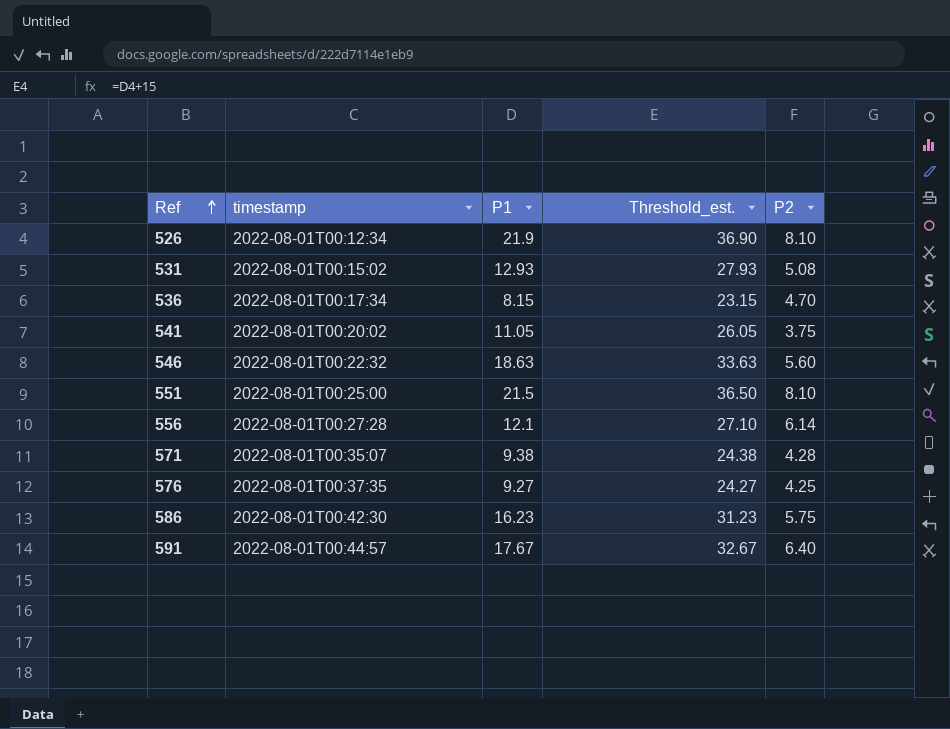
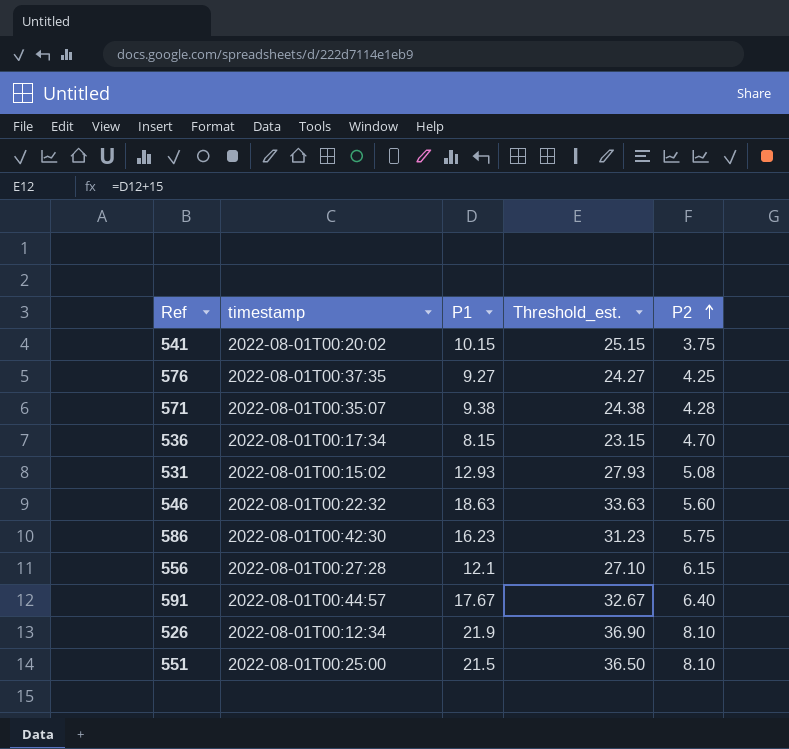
row order: Ref ascending -> P2 ascending
541 | P1: 11.05 -> 10.15
541 | Threshold_est.: 26.05 -> 25.15
556 | P2: 6.14 -> 6.15

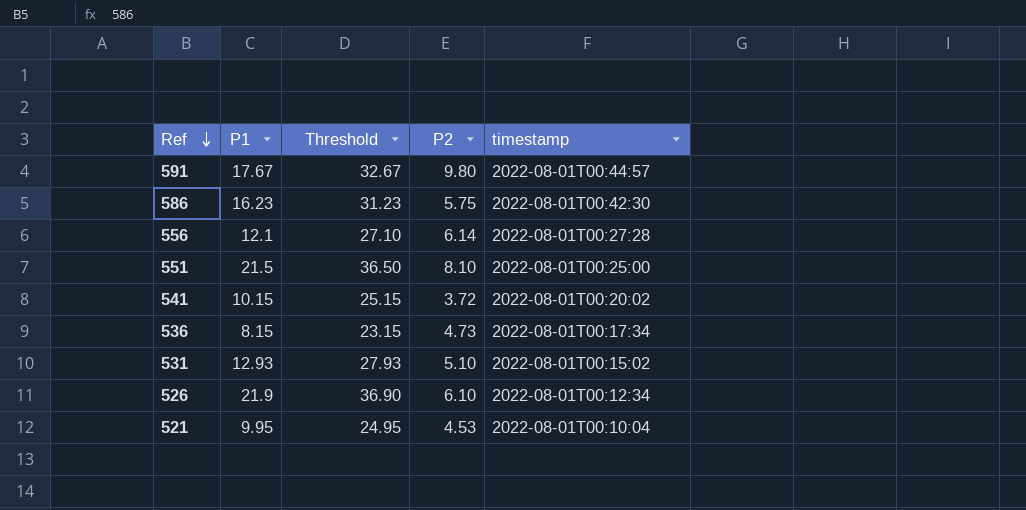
row order: P2 ascending -> Ref descending
column name: Threshold_est. -> Threshold
column timestamp | position: 2 -> 5
row 576: 2022-08-01T00:37:35 | 9.27 | 24.27 | 4.25 -> none
row 571: 2022-08-01T00:35:07 | 9.38 | 24.38 | 4.28 -> none
row 546: 2022-08-01T00:22:32 | 18.63 | 33.63 | 5.60 -> none
591 | P2: 6.40 -> 9.80
556 | P2: 6.15 -> 6.14
541 | P2: 3.75 -> 3.72
536 | P2: 4.70 -> 4.73
531 | P2: 5.08 -> 5.10
526 | P2: 8.10 -> 6.10
row 521: none -> 9.95 | 24.95 | 4.53 | 2022-08-01T00:10:04

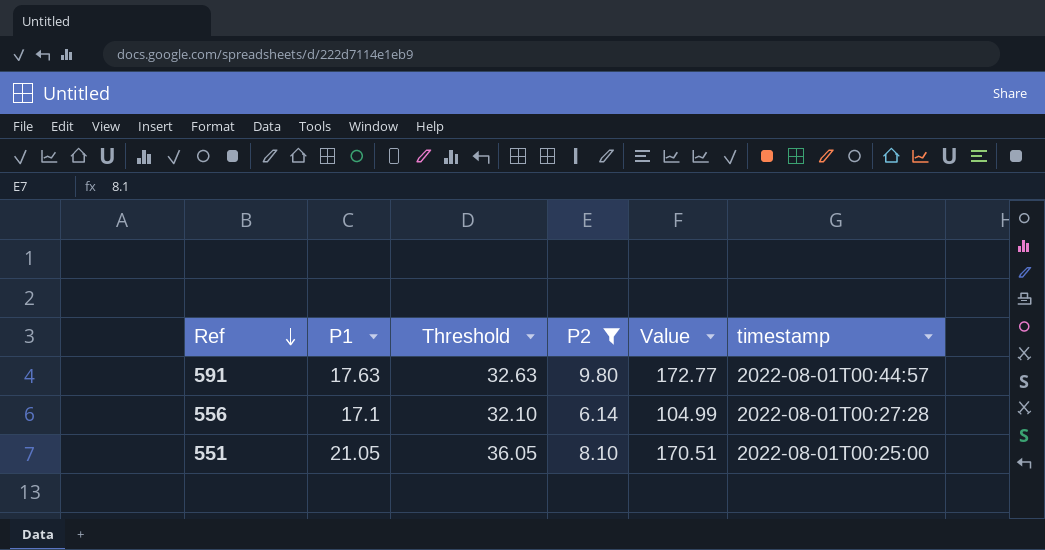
filter: none -> P2 >= 6.14
column Value | formula: none -> [P1] * [P2]
591 | P1: 17.67 -> 17.63
591 | Threshold: 32.67 -> 32.63
556 | P1: 12.1 -> 17.1
556 | Threshold: 27.10 -> 32.10
551 | P1: 21.5 -> 21.05
551 | Threshold: 36.50 -> 36.05

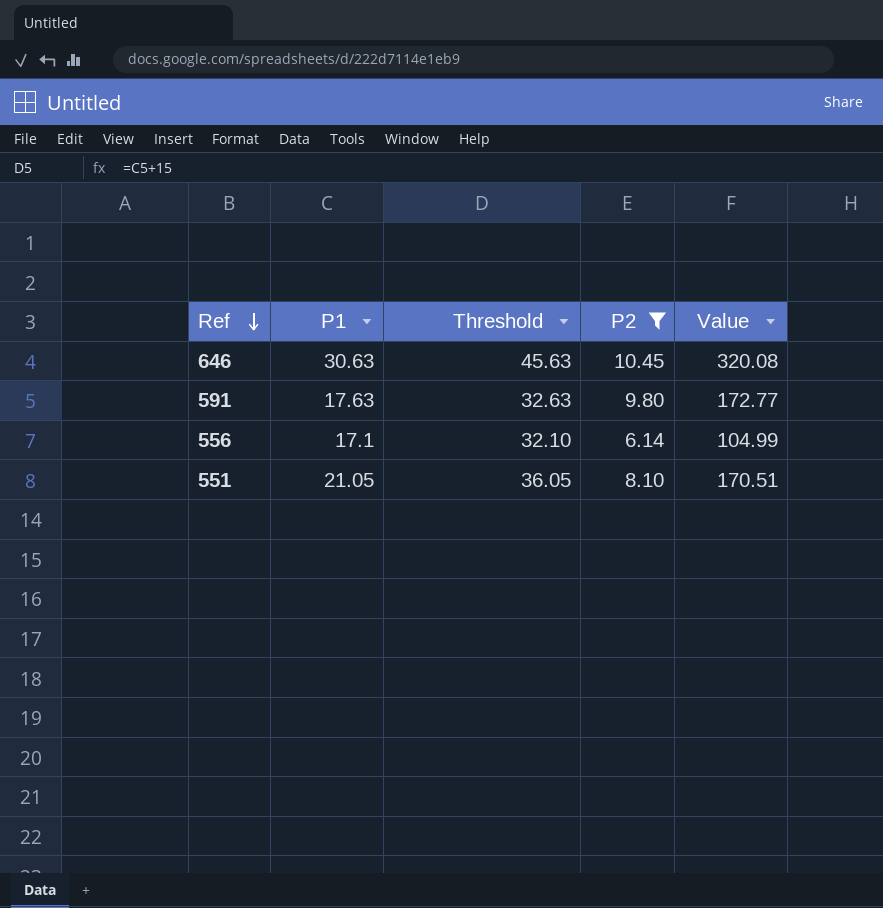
column timestamp | position: 6 -> none
row 646: none -> 30.63 | 45.63 | 10.45 | 320.08

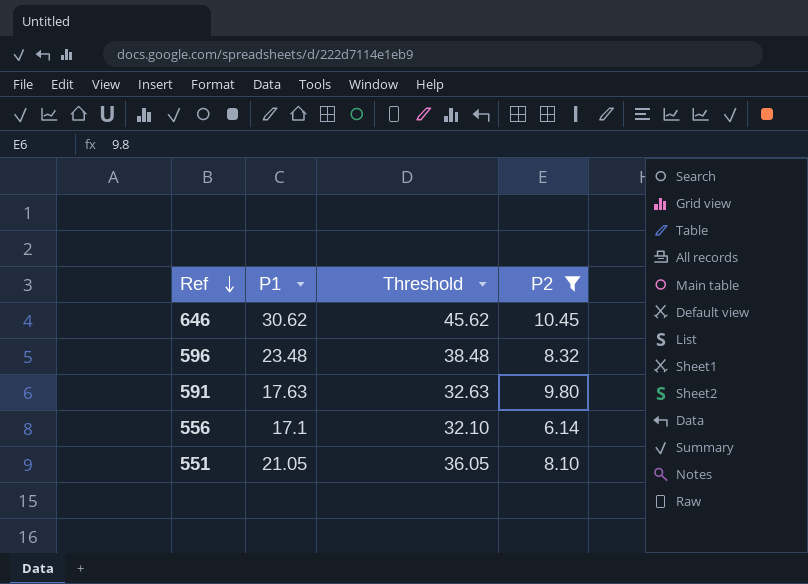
column Value | formula: [P1] * [P2] -> none
646 | P1: 30.63 -> 30.62
646 | Threshold: 45.63 -> 45.62
row 596: none -> 23.48 | 38.48 | 8.32

